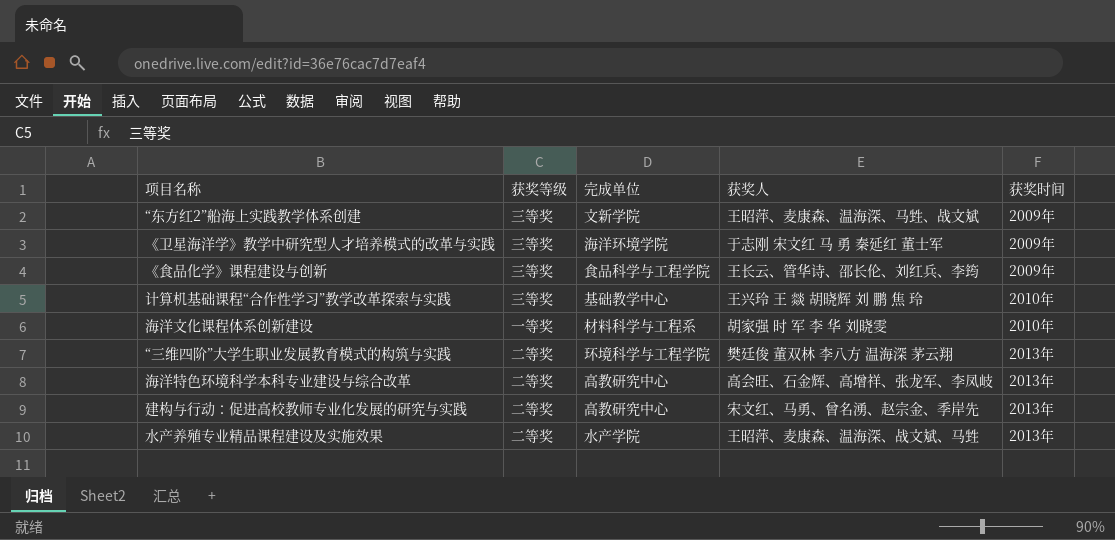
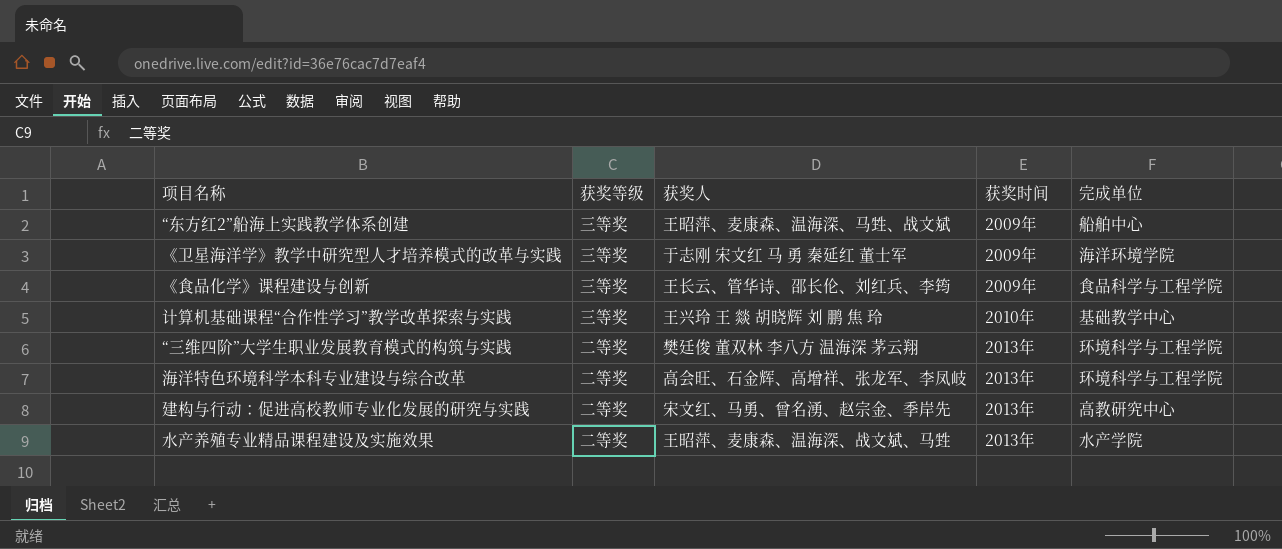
column 完成单位 | position: 3 -> 5
row 海洋文化课程体系创新建设: 一等奖 | 材料科学与工程系 | 胡家强 时 军 李 华 刘晓雯 | 2010年 -> none
“东方红2”船海上实践教学体系创建 | 完成单位: 文新学院 -> 船舶中心
海洋特色环境科学本科专业建设与综合改革 | 完成单位: 高教研究中心 -> 环境科学与工程学院

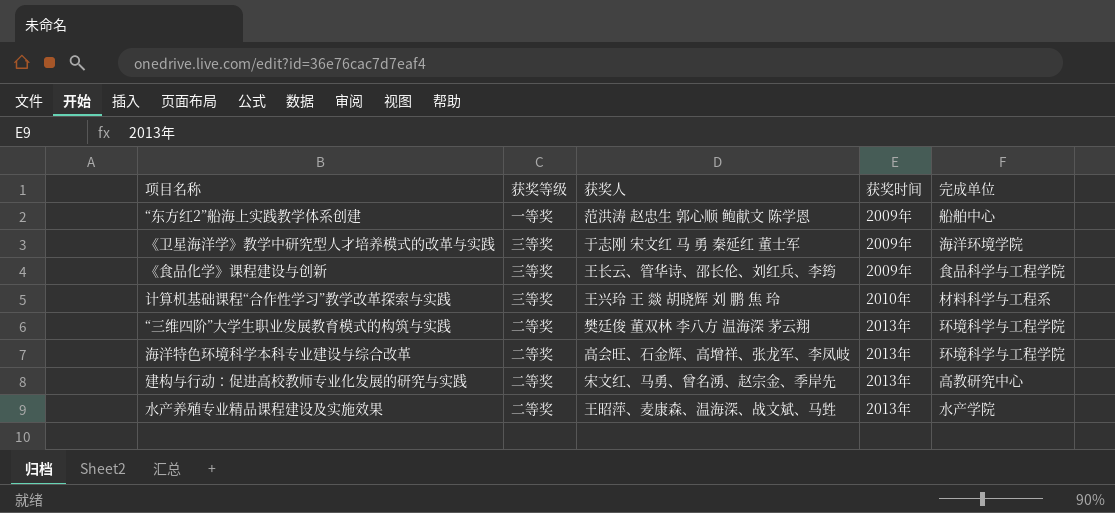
“东方红2”船海上实践教学体系创建 | 获奖等级: 三等奖 -> 一等奖
“东方红2”船海上实践教学体系创建 | 获奖人: 王昭萍、麦康森、温海深、马甡、战文斌 -> 范洪涛 赵忠生 郭心顺 鲍献文 陈学恩
计算机基础课程“合作性学习”教学改革探索与实践 | 完成单位: 基础教学中心 -> 材料科学与工程系

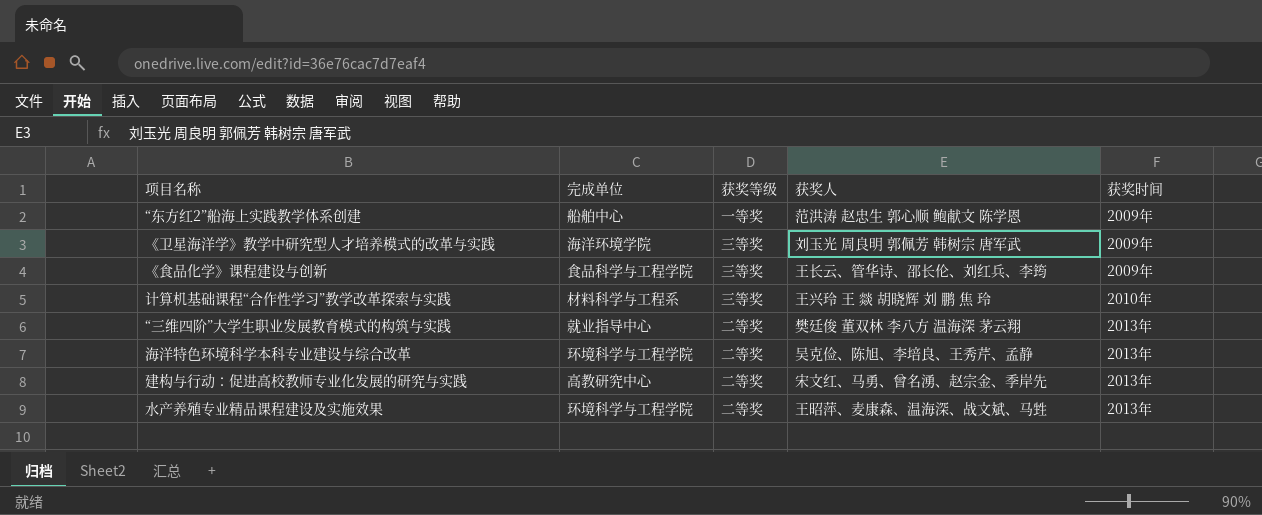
column 完成单位 | position: 5 -> 2
《卫星海洋学》教学中研究型人才培养模式的改革与实践 | 获奖人: 于志刚 宋文红 马 勇 秦延红 董士军 -> 刘玉光 周良明 郭佩芳 韩树宗 唐军武
“三维四阶”大学生职业发展教育模式的构筑与实践 | 完成单位: 环境科学与工程学院 -> 就业指导中心
海洋特色环境科学本科专业建设与综合改革 | 获奖人: 高会旺、石金辉、高增祥、张龙军、李凤岐 -> 吴克俭、陈旭、李培良、王秀芹、孟静
水产养殖专业精品课程建设及实施效果 | 完成单位: 水产学院 -> 环境科学与工程学院

